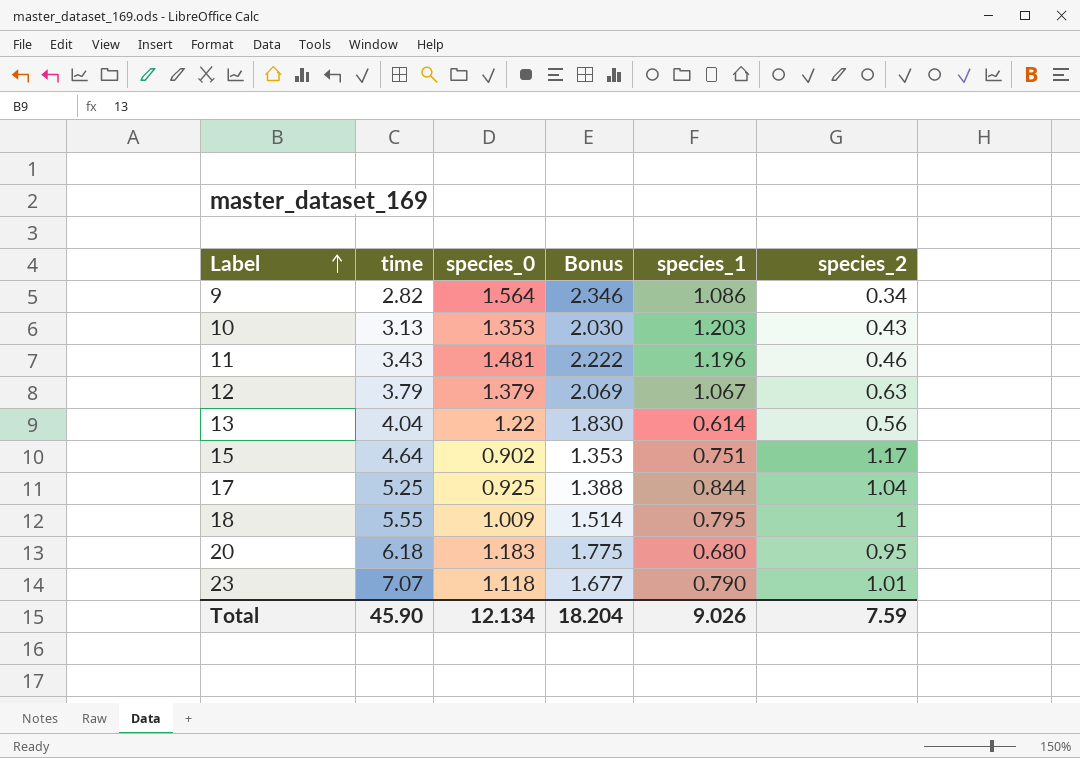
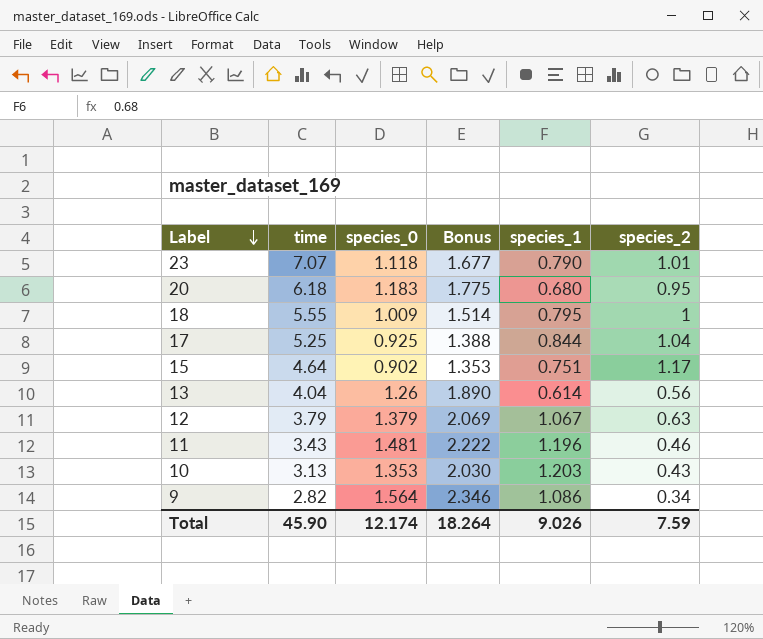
row order: Label ascending -> Label descending
13 | species_0: 1.22 -> 1.26
13 | Bonus: 1.830 -> 1.890
Total | species_0: 12.134 -> 12.174
Total | Bonus: 18.204 -> 18.264

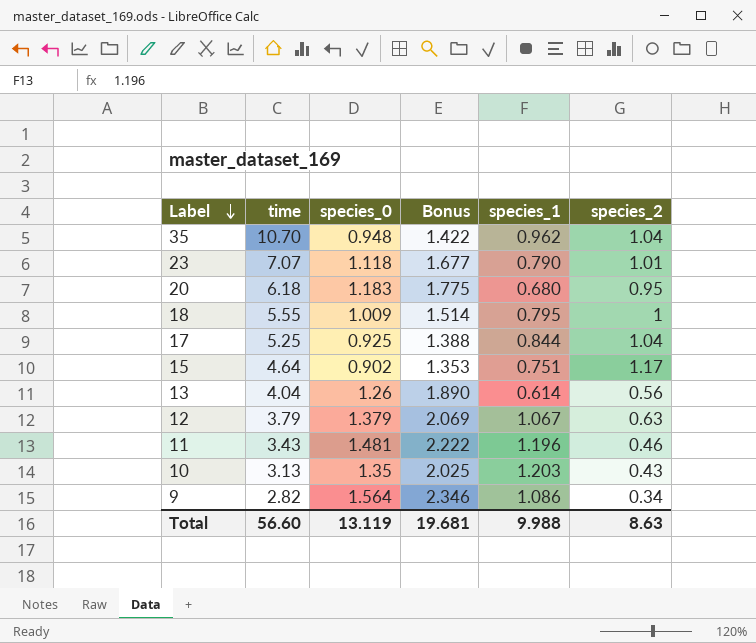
row 35: none -> 10.70 | 0.948 | 1.422 | 0.962 | 1.04
10 | species_0: 1.353 -> 1.35
10 | Bonus: 2.030 -> 2.025
Total | time: 45.90 -> 56.60
Total | species_0: 12.174 -> 13.119
Total | Bonus: 18.264 -> 19.681
Total | species_1: 9.026 -> 9.988
Total | species_2: 7.59 -> 8.63

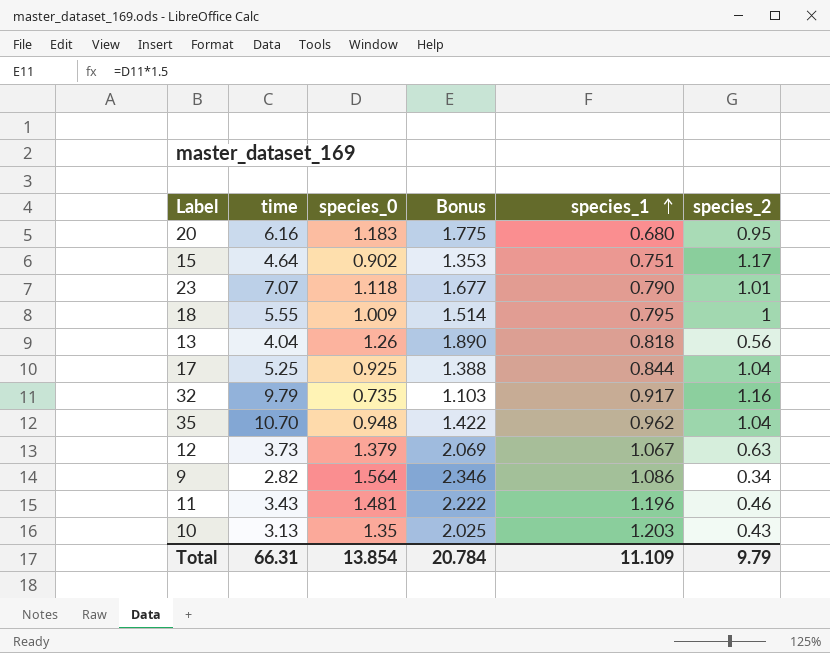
row order: Label descending -> species_1 ascending
20 | time: 6.18 -> 6.16
13 | species_1: 0.614 -> 0.818
row 32: none -> 9.79 | 0.735 | 1.103 | 0.917 | 1.16
12 | time: 3.79 -> 3.73
Total | time: 56.60 -> 66.31
Total | species_0: 13.119 -> 13.854
Total | Bonus: 19.681 -> 20.784
Total | species_1: 9.988 -> 11.109
Total | species_2: 8.63 -> 9.79

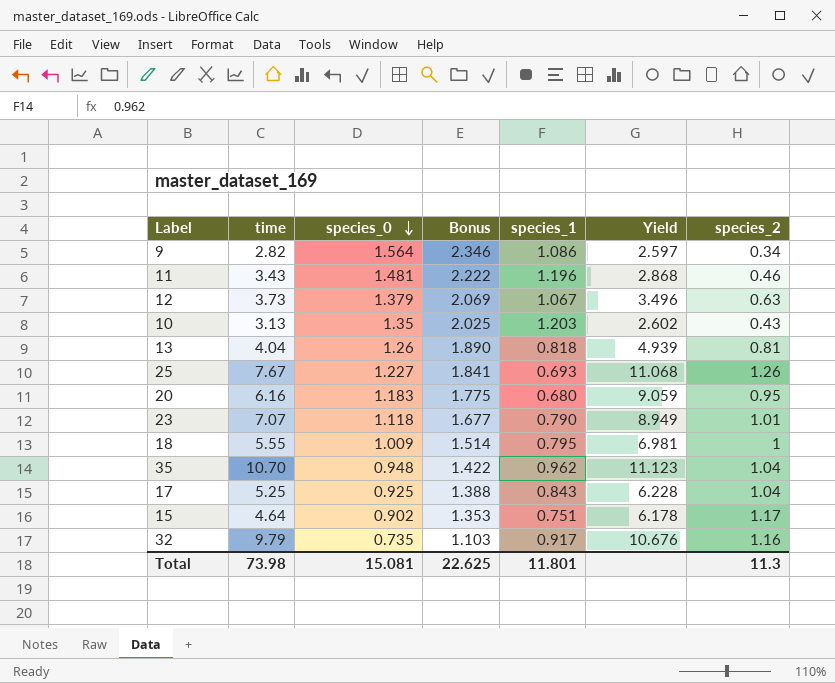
row order: species_1 ascending -> species_0 descending
column Yield | formula: none -> [time] / [species_1]
13 | species_2: 0.56 -> 0.81
row 25: none -> 7.67 | 1.227 | 1.841 | 0.693 | 11.068 | 1.26
17 | species_1: 0.844 -> 0.843
Total | time: 66.31 -> 73.98
Total | species_0: 13.854 -> 15.081
Total | Bonus: 20.784 -> 22.625
Total | species_1: 11.109 -> 11.801
Total | species_2: 9.79 -> 11.3

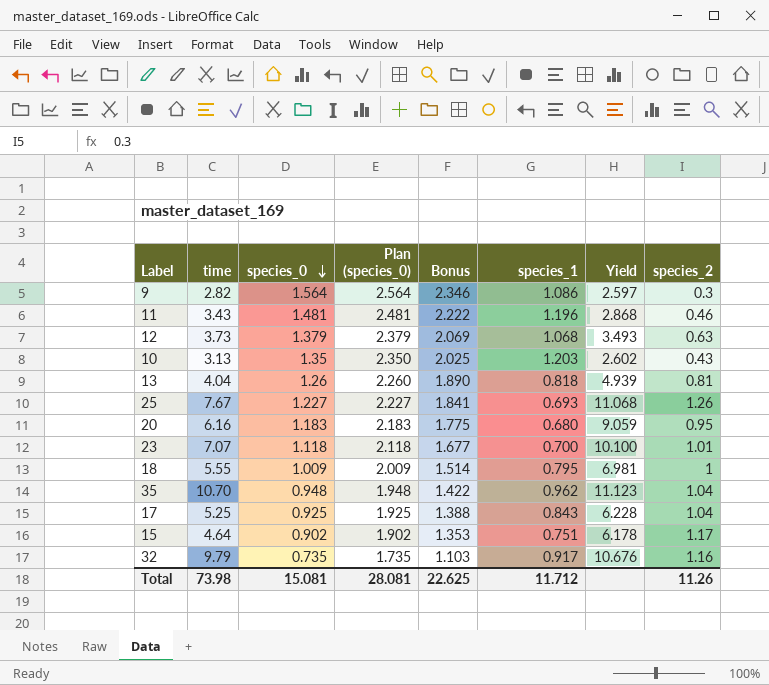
column Plan (species_0) | formula: none -> [species_0] + 1
9 | species_2: 0.34 -> 0.3
12 | species_1: 1.067 -> 1.068
12 | Yield: 3.496 -> 3.493
23 | species_1: 0.790 -> 0.700
23 | Yield: 8.949 -> 10.100
Total | species_1: 11.801 -> 11.712
Total | species_2: 11.3 -> 11.26

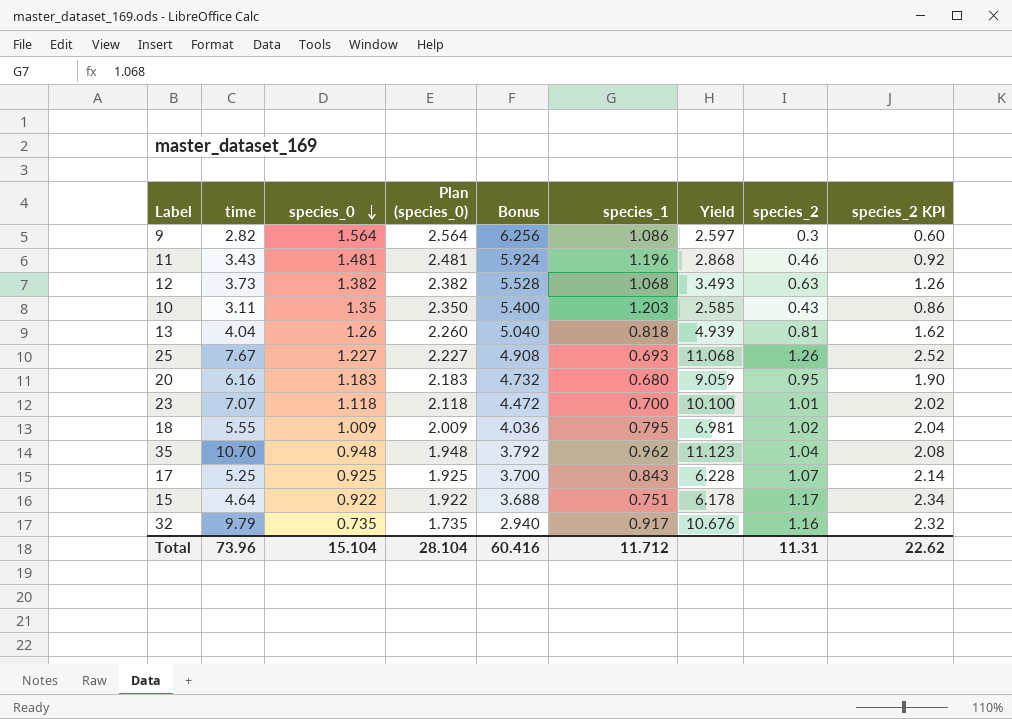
column Bonus | formula: [species_0] * 1.5 -> [species_0] * 4
column species_2 KPI | formula: none -> [species_2] * 2
12 | species_0: 1.379 -> 1.382
12 | Plan (species_0): 2.379 -> 2.382
10 | time: 3.13 -> 3.11
10 | Yield: 2.602 -> 2.585
18 | species_2: 1 -> 1.02
17 | species_2: 1.04 -> 1.07
15 | species_0: 0.902 -> 0.922
15 | Plan (species_0): 1.902 -> 1.922
Total | time: 73.98 -> 73.96
Total | species_0: 15.081 -> 15.104
Total | Plan (species_0): 28.081 -> 28.104
Total | Bonus: 22.625 -> 60.416
Total | species_2: 11.26 -> 11.31

